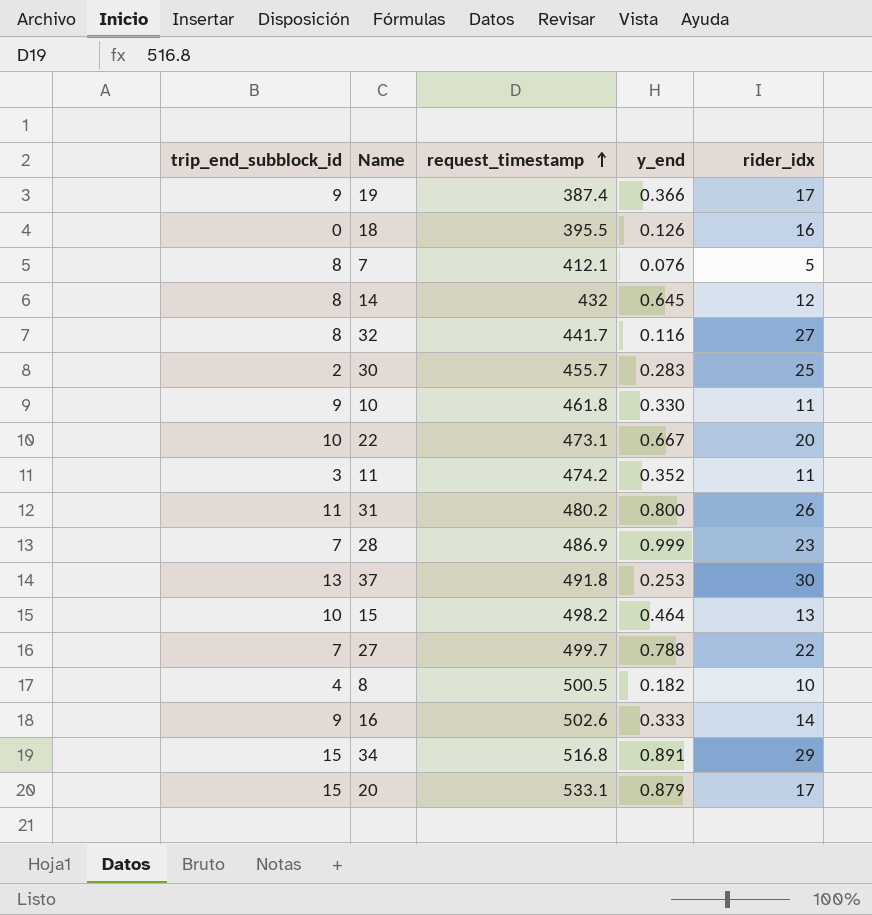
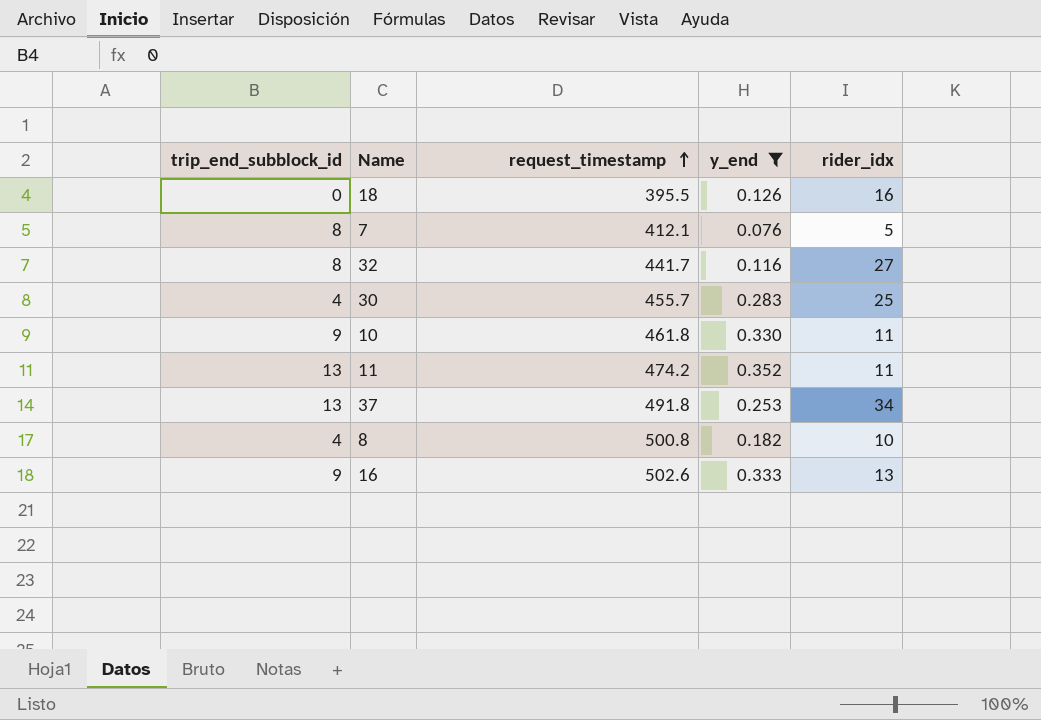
filter: none -> y_end <= 0.352
30 | trip_end_subblock_id: 2 -> 4
11 | trip_end_subblock_id: 3 -> 13
37 | rider_idx: 30 -> 34
8 | request_timestamp: 500.5 -> 500.8
16 | rider_idx: 14 -> 13

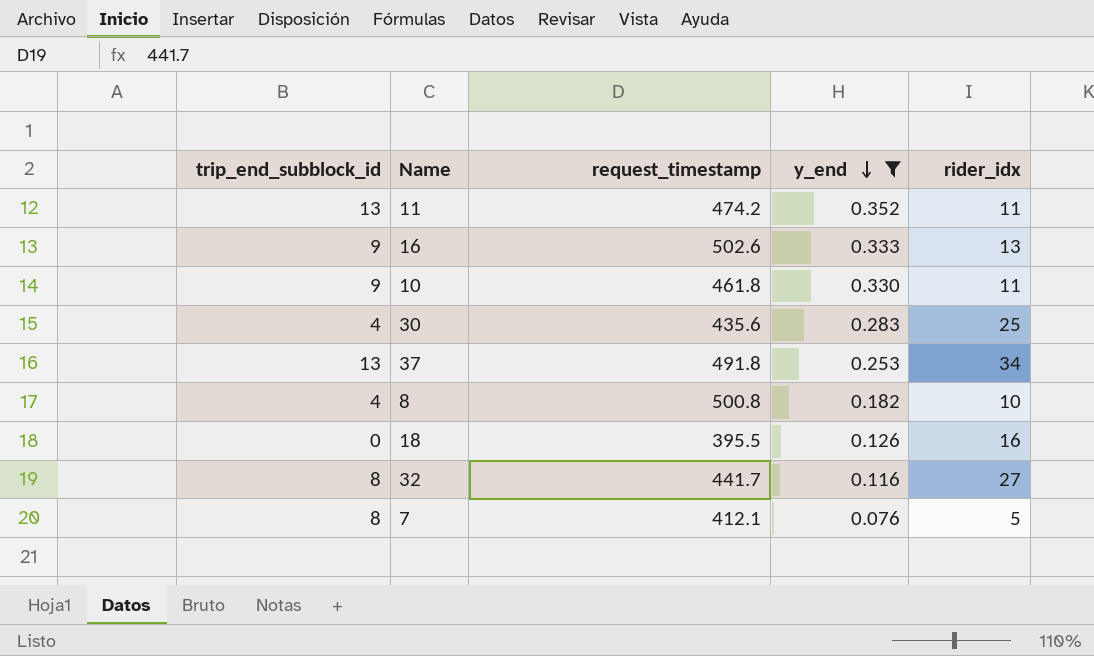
row order: request_timestamp ascending -> y_end descending
30 | request_timestamp: 455.7 -> 435.6

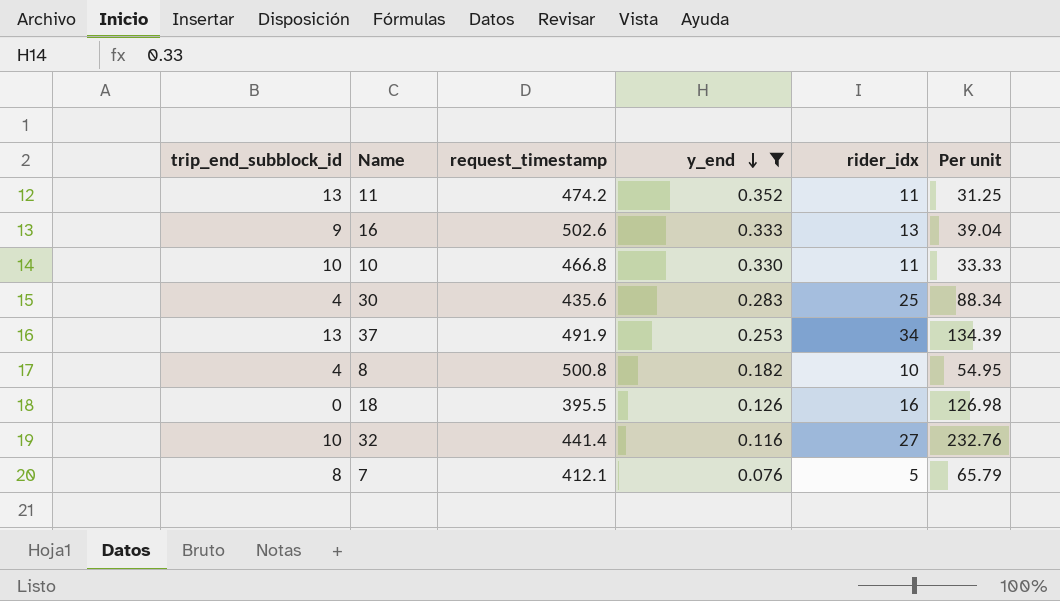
column Per unit | formula: none -> [rider_idx] / [y_end]
10 | trip_end_subblock_id: 9 -> 10
10 | request_timestamp: 461.8 -> 466.8
37 | request_timestamp: 491.8 -> 491.9
32 | trip_end_subblock_id: 8 -> 10
32 | request_timestamp: 441.7 -> 441.4

